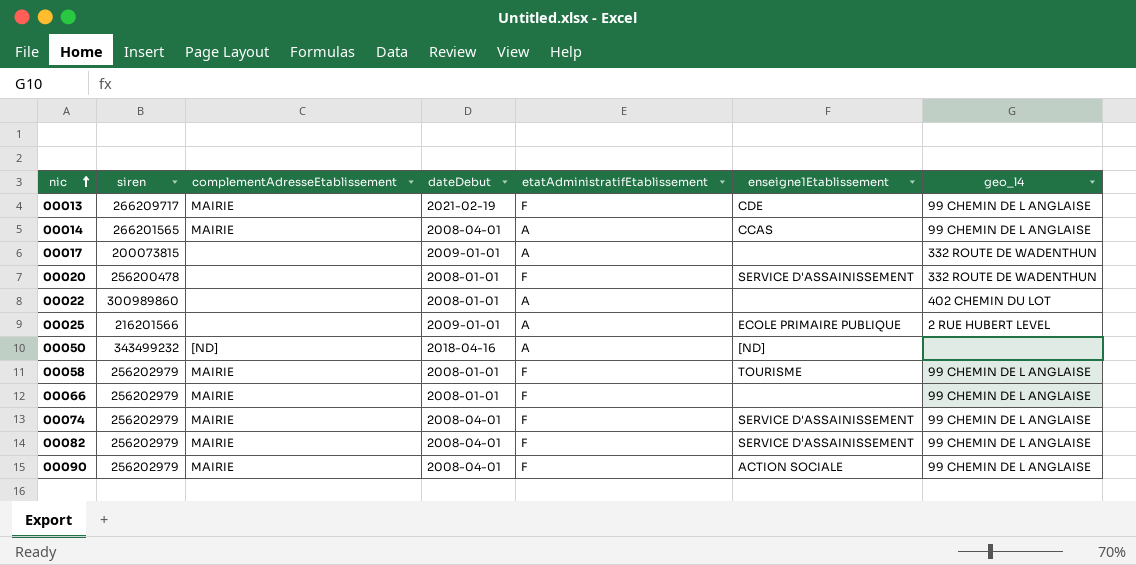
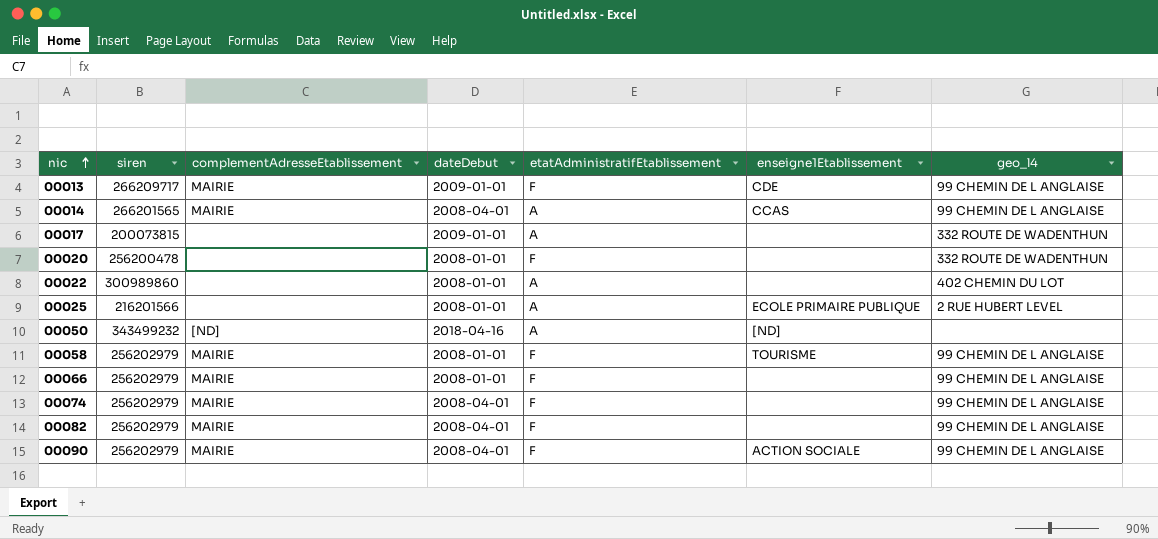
00013 | dateDebut: 2021-02-19 -> 2009-01-01
00020 | enseigne1Etablissement: SERVICE D'ASSAINISSEMENT -> none
00025 | dateDebut: 2009-01-01 -> 2008-01-01
00074 | enseigne1Etablissement: SERVICE D'ASSAINISSEMENT -> none
00082 | enseigne1Etablissement: SERVICE D'ASSAINISSEMENT -> none

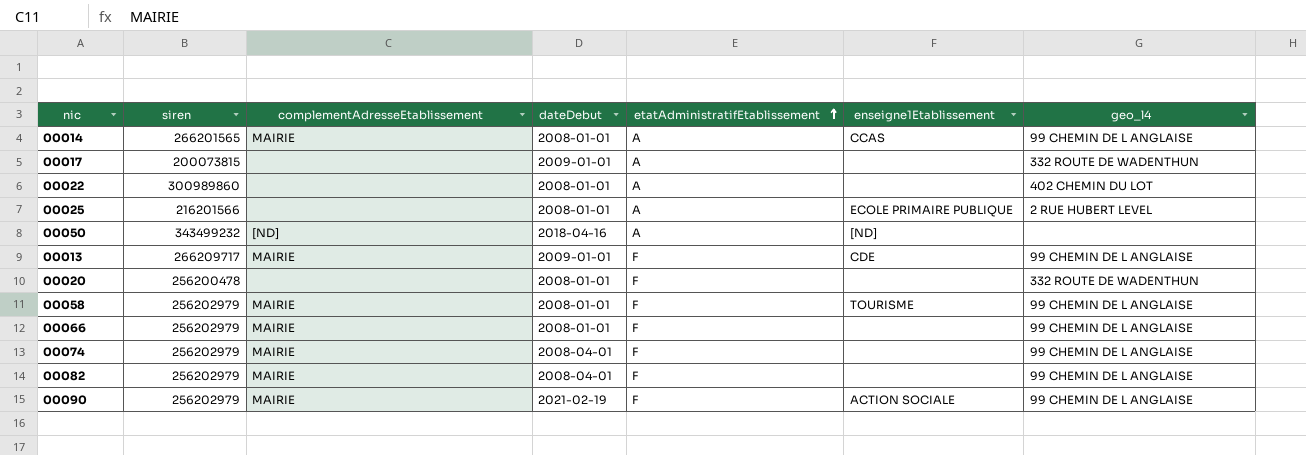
row order: nic ascending -> etatAdministratifEtablissement ascending
00014 | dateDebut: 2008-04-01 -> 2008-01-01
00090 | dateDebut: 2008-04-01 -> 2021-02-19

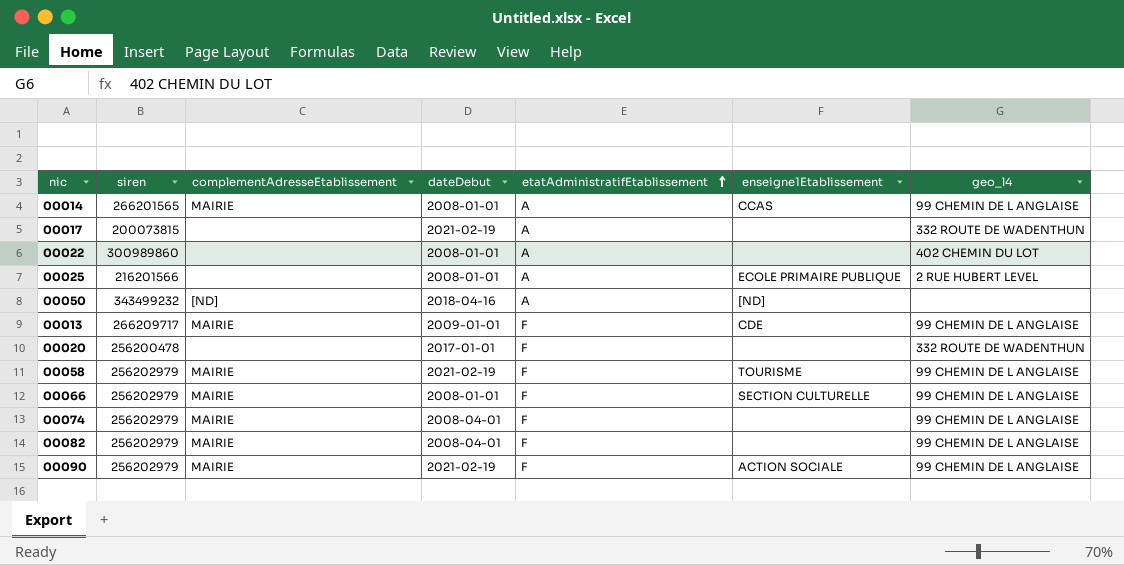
00017 | dateDebut: 2009-01-01 -> 2021-02-19
00020 | dateDebut: 2008-01-01 -> 2017-01-01
00058 | dateDebut: 2008-01-01 -> 2021-02-19
00066 | enseigne1Etablissement: none -> SECTION CULTURELLE

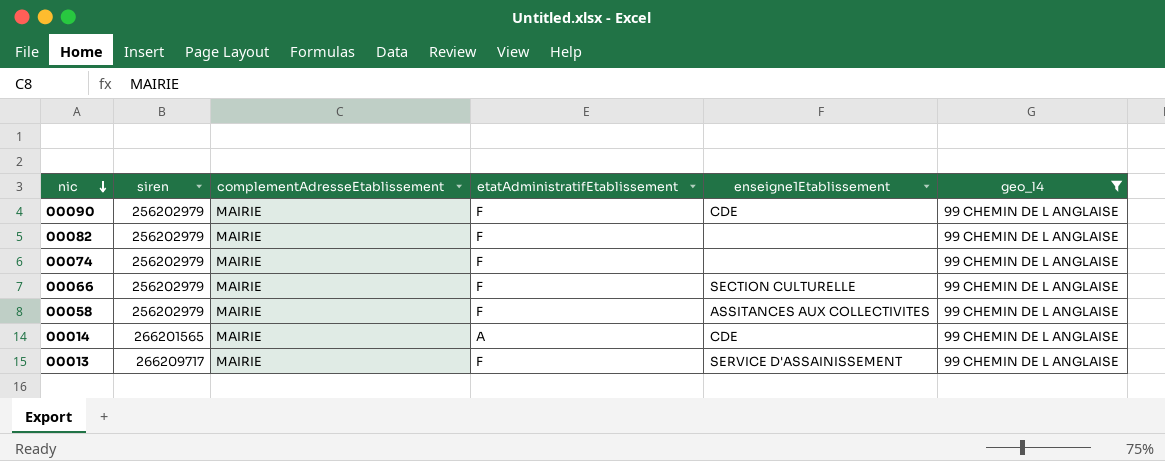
filter: none -> geo_l4 = 99 CHEMIN DE L ANGLAISE
row order: etatAdministratifEtablissement ascending -> nic descending
column dateDebut | position: 4 -> none
00090 | enseigne1Etablissement: ACTION SOCIALE -> CDE
00058 | enseigne1Etablissement: TOURISME -> ASSITANCES AUX COLLECTIVITES
00014 | enseigne1Etablissement: CCAS -> CDE
00013 | enseigne1Etablissement: CDE -> SERVICE D'ASSAINISSEMENT

